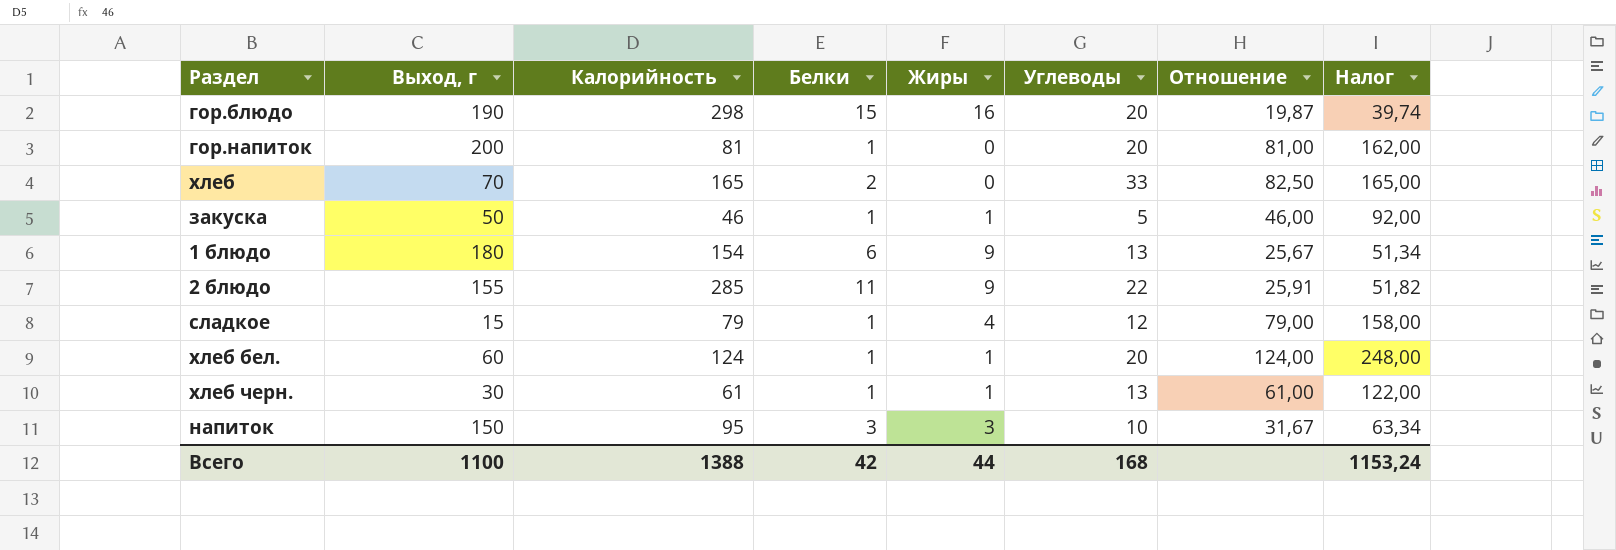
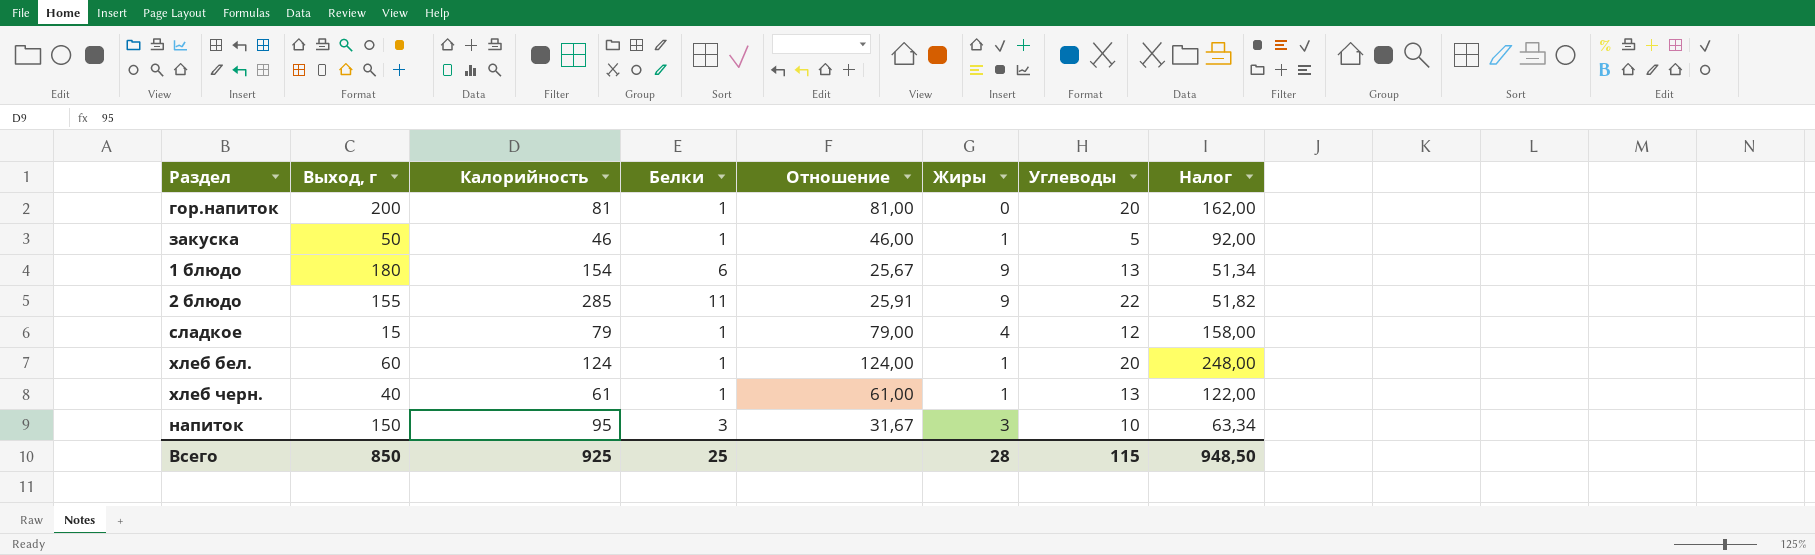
column Отношение | position: 7 -> 5
row гор.блюдо: 190 | 298 | 15 | 16 | 20 | 19,87 | 39,74 -> none
row хлеб: 70 | 165 | 2 | 0 | 33 | 82,50 | 165,00 -> none
хлеб черн. | Выход, г: 30 -> 40
Всего | Выход, г: 1100 -> 850
Всего | Калорийность: 1388 -> 925
Всего | Белки: 42 -> 25
Всего | Жиры: 44 -> 28
Всего | Углеводы: 168 -> 115
Всего | Налог: 1153,24 -> 948,50

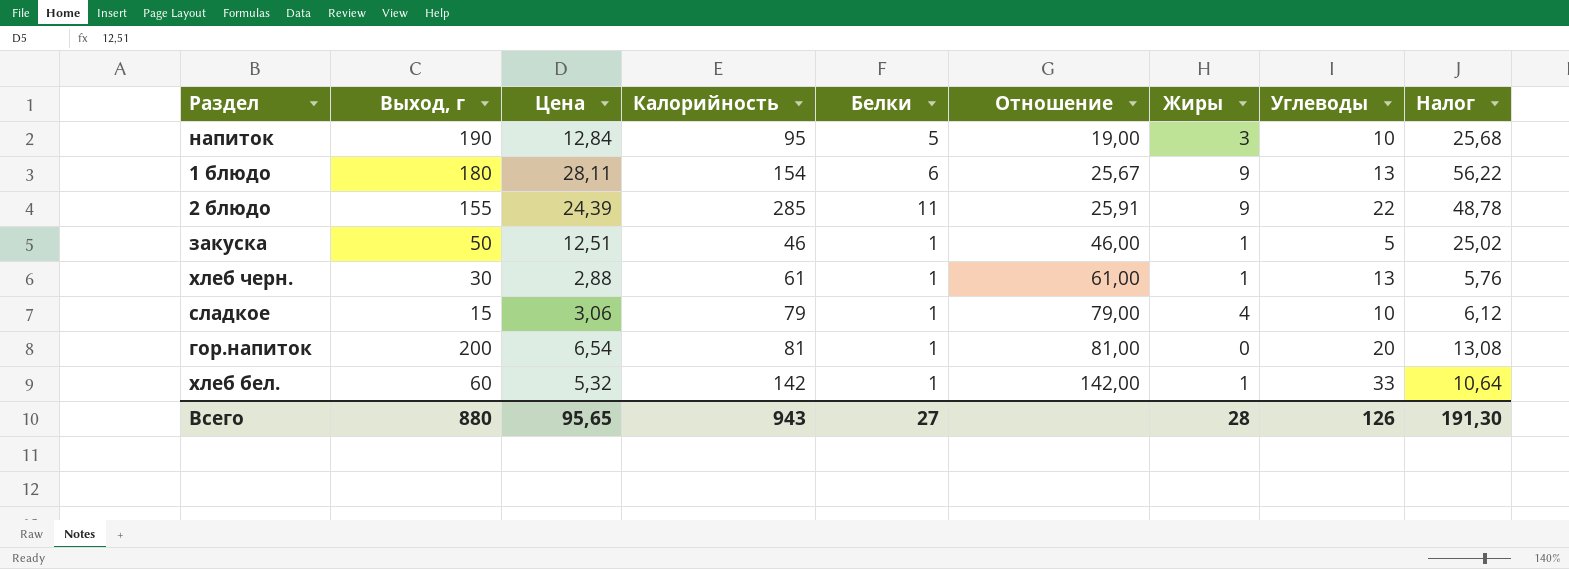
row order: none -> Отношение ascending
column Цена | position: none -> 3
column Налог | formula: [Отношение] * 2 -> [Цена] * 2
напиток | Выход, г: 150 -> 190
напиток | Белки: 3 -> 5
напиток | Отношение: 31,67 -> 19,00
хлеб черн. | Выход, г: 40 -> 30
сладкое | Углеводы: 12 -> 10
хлеб бел. | Калорийность: 124 -> 142
хлеб бел. | Отношение: 124,00 -> 142,00
хлеб бел. | Углеводы: 20 -> 33
Всего | Выход, г: 850 -> 880
Всего | Калорийность: 925 -> 943
Всего | Белки: 25 -> 27
Всего | Углеводы: 115 -> 126
Всего | Налог: 948,50 -> 191,30

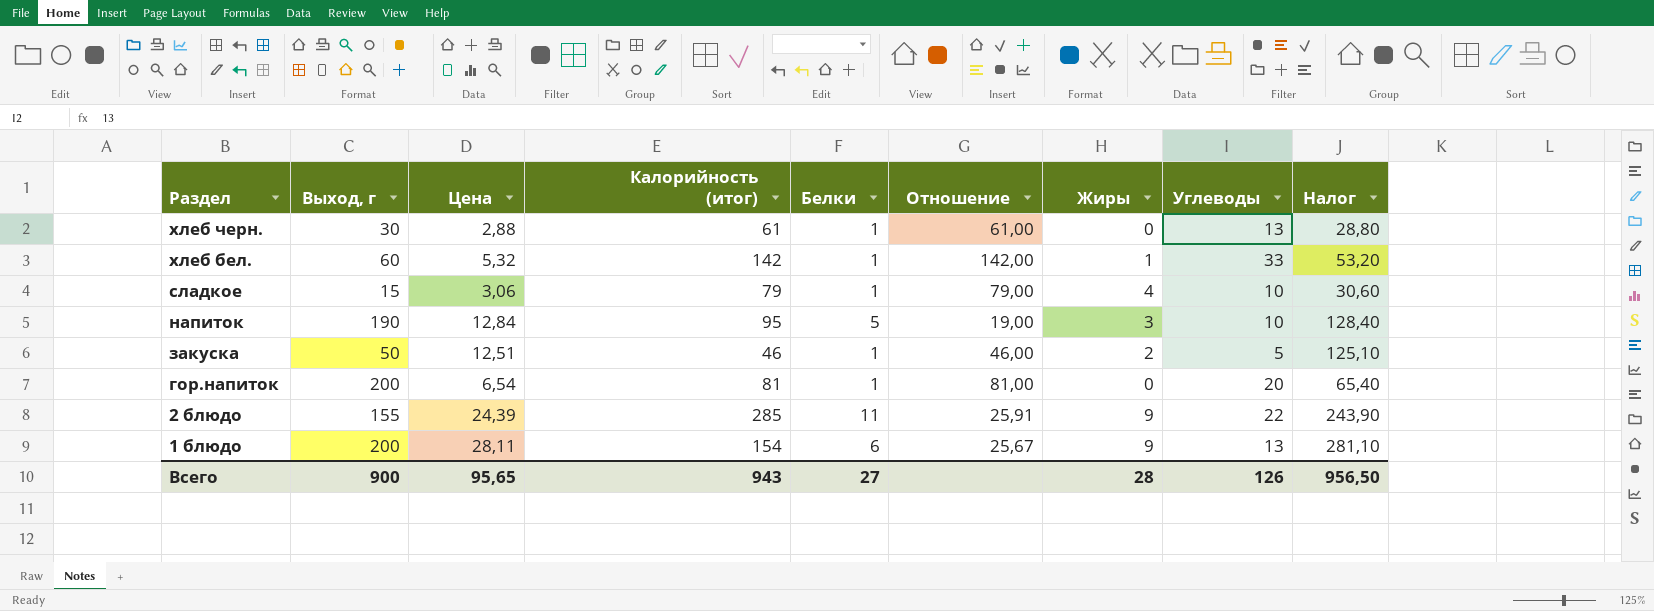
row order: Отношение ascending -> Раздел descending
column name: Калорийность -> Калорийность (итог)
column Налог | formula: [Цена] * 2 -> [Цена] * 10
хлеб черн. | Жиры: 1 -> 0
закуска | Жиры: 1 -> 2
1 блюдо | Выход, г: 180 -> 200
Всего | Выход, г: 880 -> 900
Всего | Налог: 191,30 -> 956,50

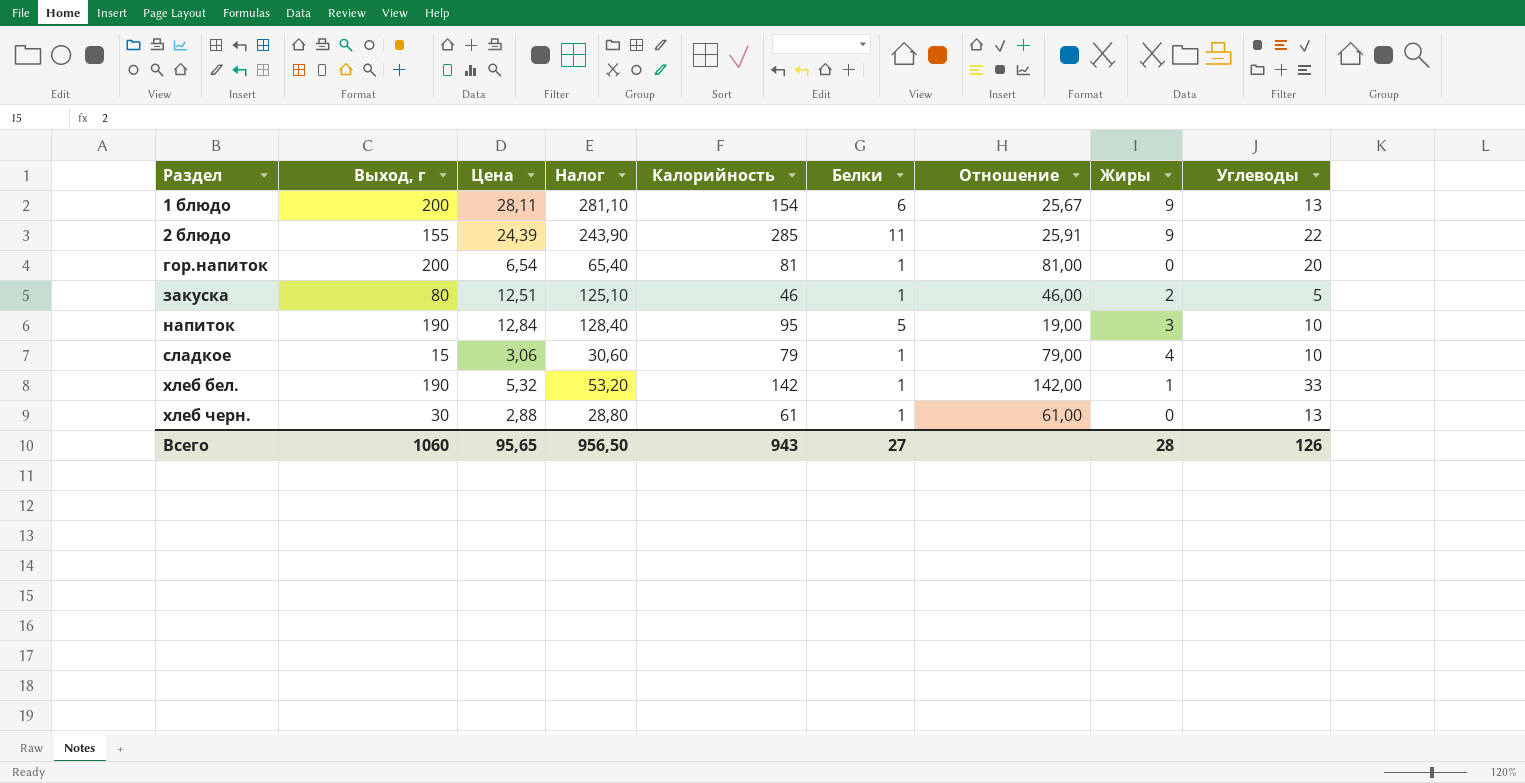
row order: Раздел descending -> Раздел ascending
column Налог | position: 9 -> 4
column name: Калорийность (итог) -> Калорийность
закуска | Выход, г: 50 -> 80
хлеб бел. | Выход, г: 60 -> 190
Всего | Выход, г: 900 -> 1060

